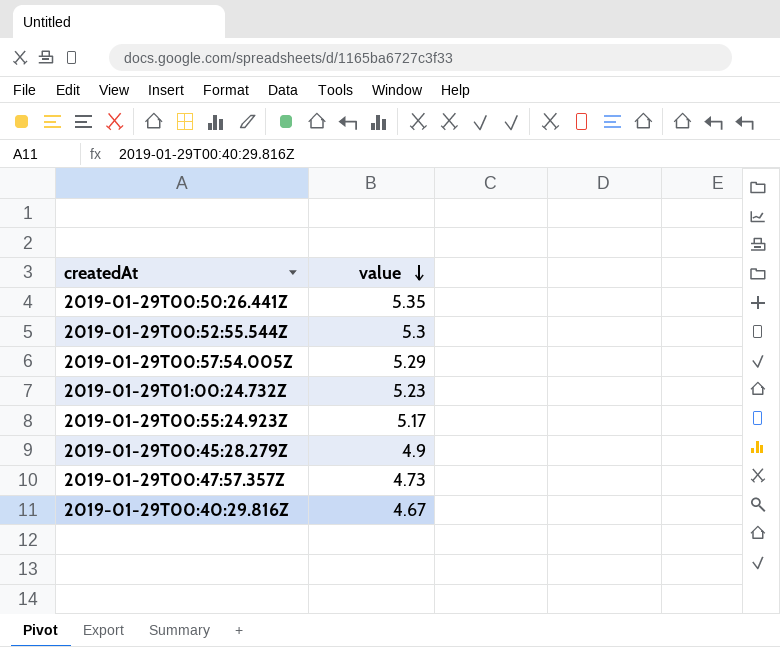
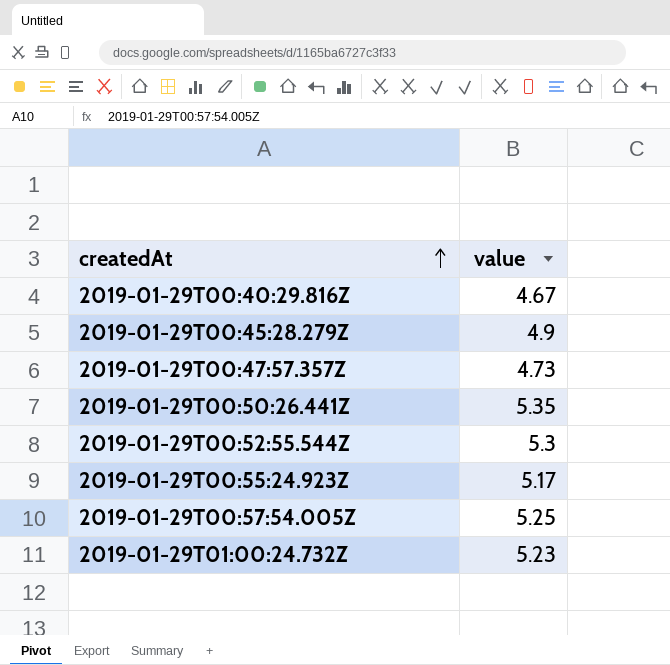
row order: value descending -> createdAt ascending
2019-01-29T00:57:54.005Z | value: 5.29 -> 5.25

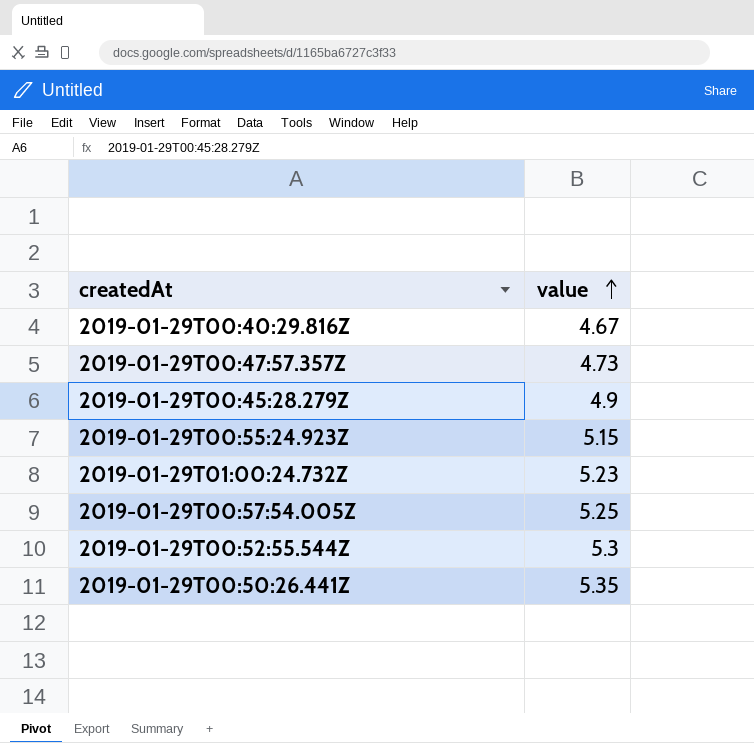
row order: createdAt ascending -> value ascending
2019-01-29T00:55:24.923Z | value: 5.17 -> 5.15

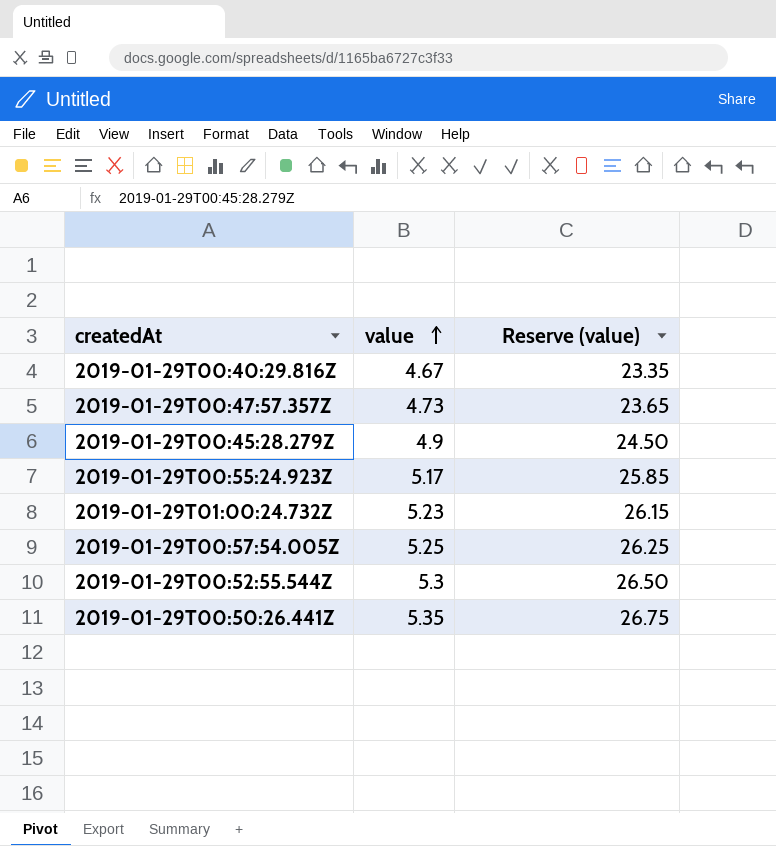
column Reserve (value) | formula: none -> [value] * 5
2019-01-29T00:55:24.923Z | value: 5.15 -> 5.17

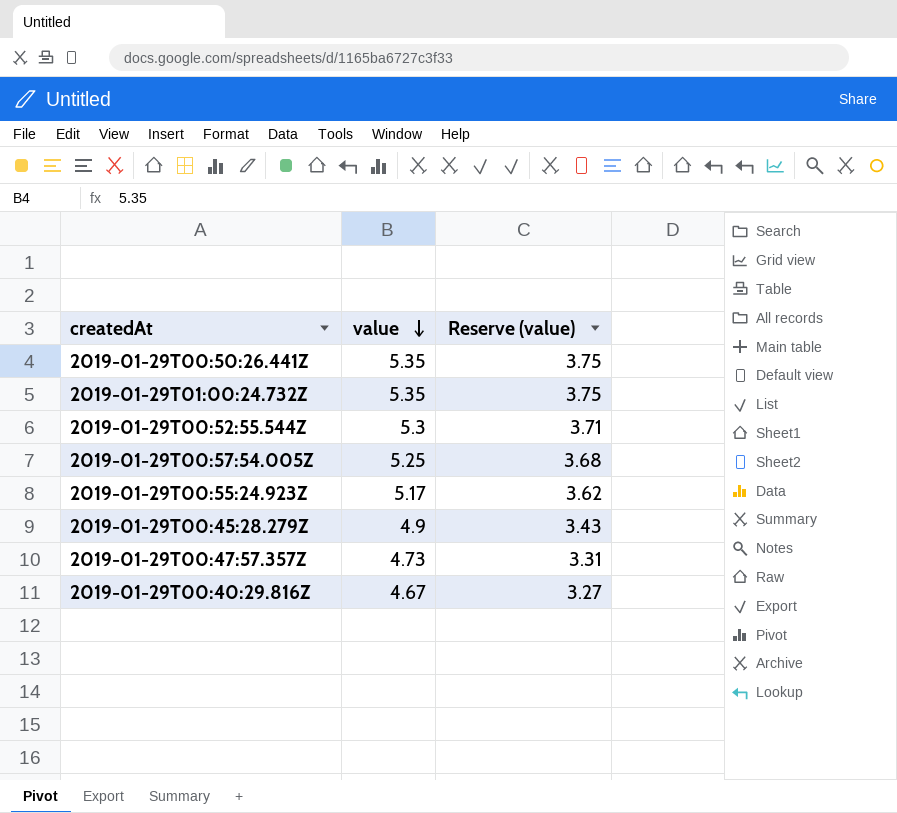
row order: value ascending -> value descending
column Reserve (value) | formula: [value] * 5 -> [value] * 0.7
2019-01-29T01:00:24.732Z | value: 5.23 -> 5.35

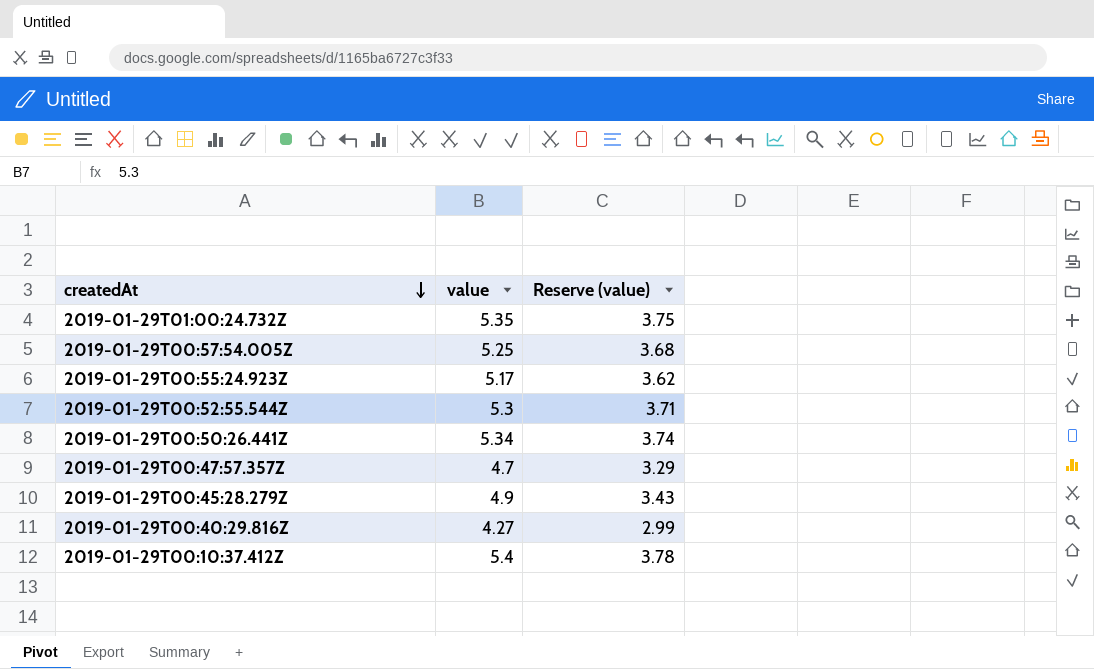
row order: value descending -> createdAt descending
2019-01-29T00:50:26.441Z | value: 5.35 -> 5.34
2019-01-29T00:50:26.441Z | Reserve (value): 3.75 -> 3.74
2019-01-29T00:47:57.357Z | value: 4.73 -> 4.7
2019-01-29T00:47:57.357Z | Reserve (value): 3.31 -> 3.29
2019-01-29T00:40:29.816Z | value: 4.67 -> 4.27
2019-01-29T00:40:29.816Z | Reserve (value): 3.27 -> 2.99
row 2019-01-29T00:10:37.412Z: none -> 5.4 | 3.78

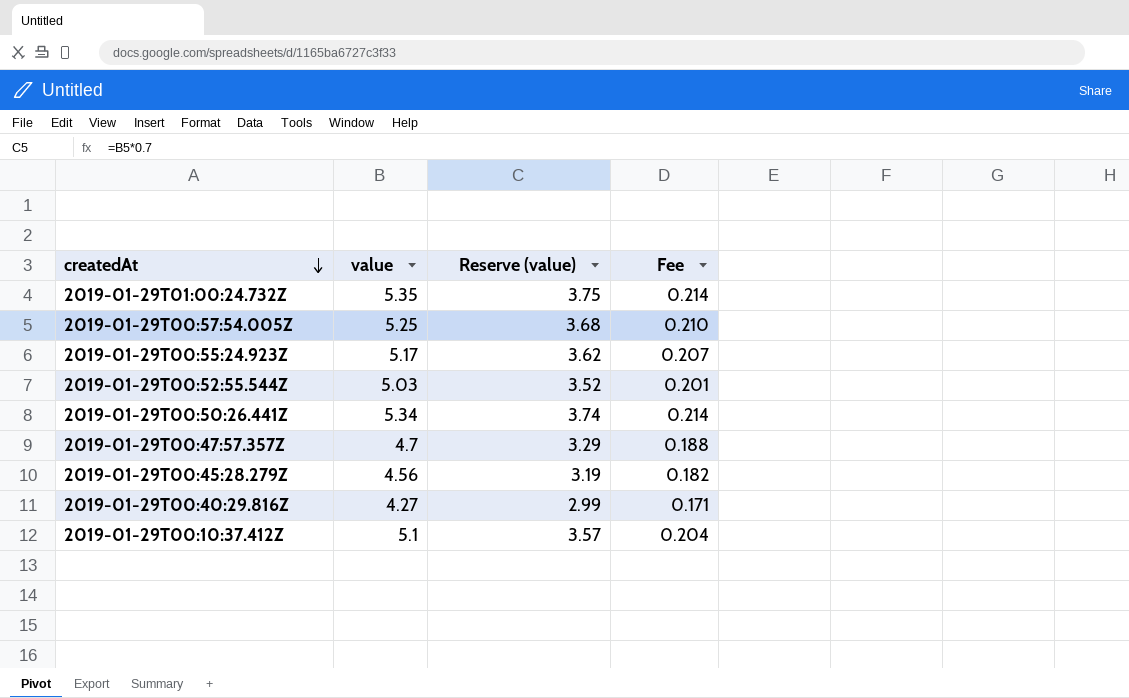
column Fee | formula: none -> [value] * 0.04
2019-01-29T00:52:55.544Z | value: 5.3 -> 5.03
2019-01-29T00:52:55.544Z | Reserve (value): 3.71 -> 3.52
2019-01-29T00:45:28.279Z | value: 4.9 -> 4.56
2019-01-29T00:45:28.279Z | Reserve (value): 3.43 -> 3.19
2019-01-29T00:10:37.412Z | value: 5.4 -> 5.1
2019-01-29T00:10:37.412Z | Reserve (value): 3.78 -> 3.57

